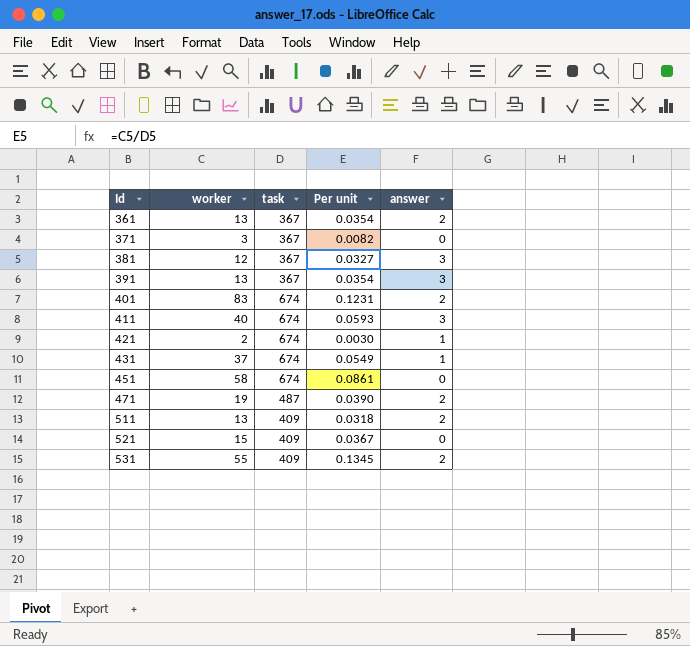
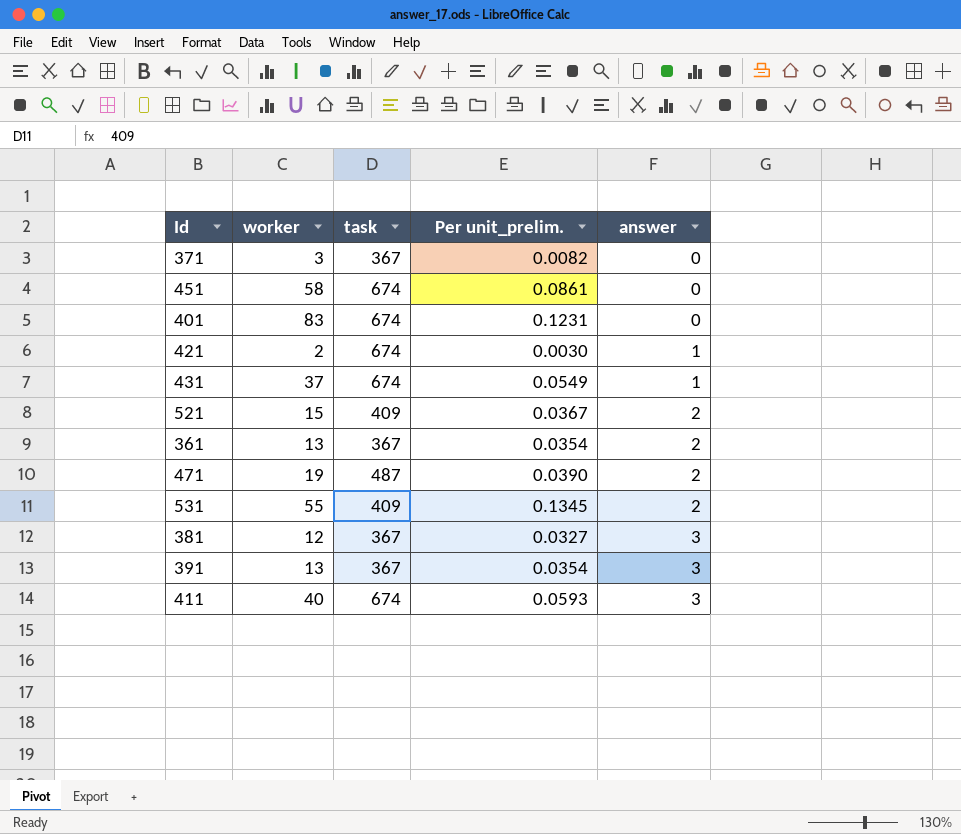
row order: Id ascending -> answer ascending
column name: Per unit -> Per unit_prelim.
row 511: 13 | 409 | 0.0318 | 2 -> none
401 | answer: 2 -> 0
521 | answer: 0 -> 2

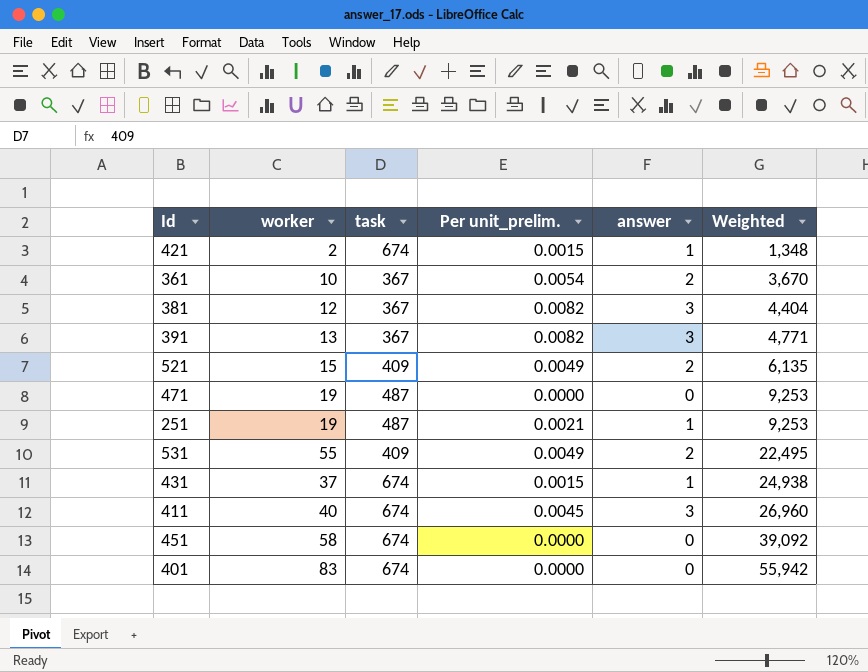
row order: answer ascending -> Weighted ascending
column Per unit_prelim. | formula: [worker] / [task] -> [answer] / [task]
column Weighted | formula: none -> [worker] * [task]
row 371: 3 | 367 | 0.0082 | 0 -> none
361 | worker: 13 -> 10
471 | answer: 2 -> 0
row 251: none -> 19 | 487 | 0.0021 | 1 | 9,253

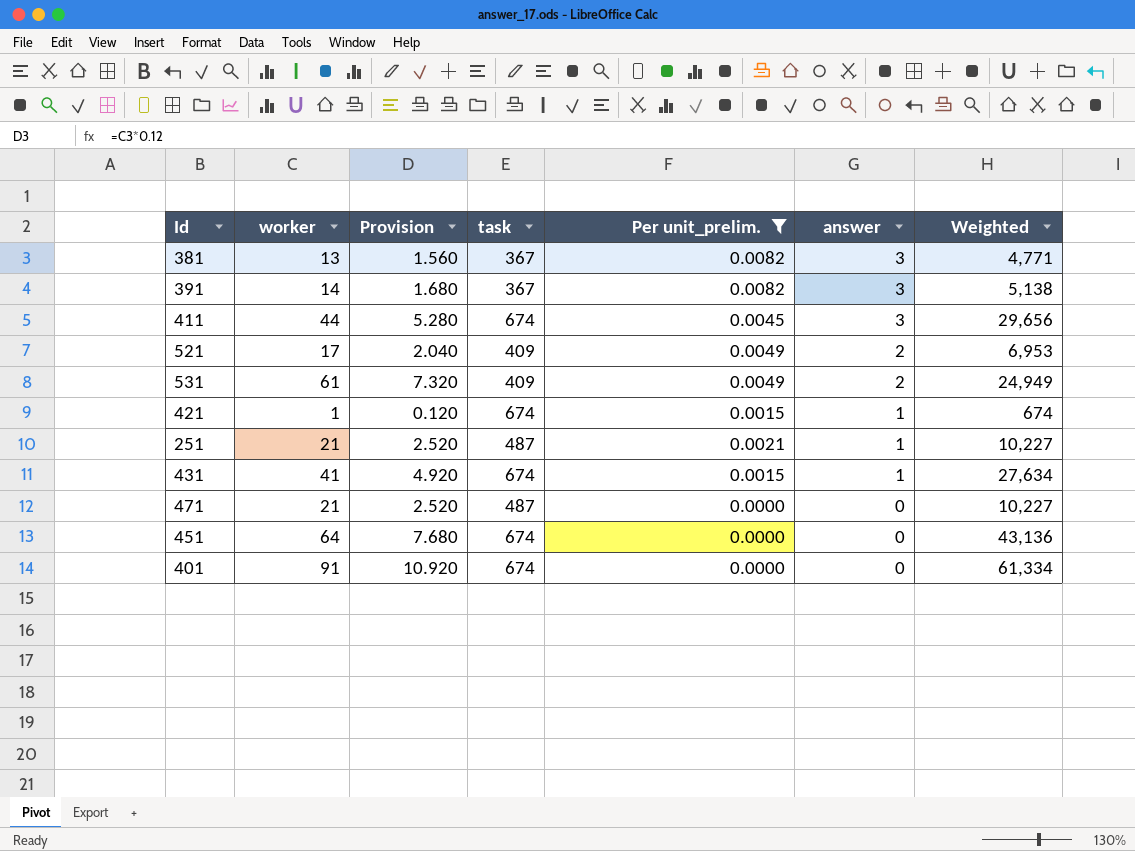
filter: none -> Per unit_prelim. != 0.0054
row order: Weighted ascending -> answer descending
column Provision | formula: none -> [worker] * 0.12
381 | worker: 12 -> 13
381 | Weighted: 4,404 -> 4,771
391 | worker: 13 -> 14
391 | Weighted: 4,771 -> 5,138
411 | worker: 40 -> 44
411 | Weighted: 26,960 -> 29,656
521 | worker: 15 -> 17
521 | Weighted: 6,135 -> 6,953
531 | worker: 55 -> 61
531 | Weighted: 22,495 -> 24,949
421 | worker: 2 -> 1
421 | Weighted: 1,348 -> 674
251 | worker: 19 -> 21
251 | Weighted: 9,253 -> 10,227
431 | worker: 37 -> 41
431 | Weighted: 24,938 -> 27,634
471 | worker: 19 -> 21
471 | Weighted: 9,253 -> 10,227
451 | worker: 58 -> 64
451 | Weighted: 39,092 -> 43,136
401 | worker: 83 -> 91
401 | Weighted: 55,942 -> 61,334

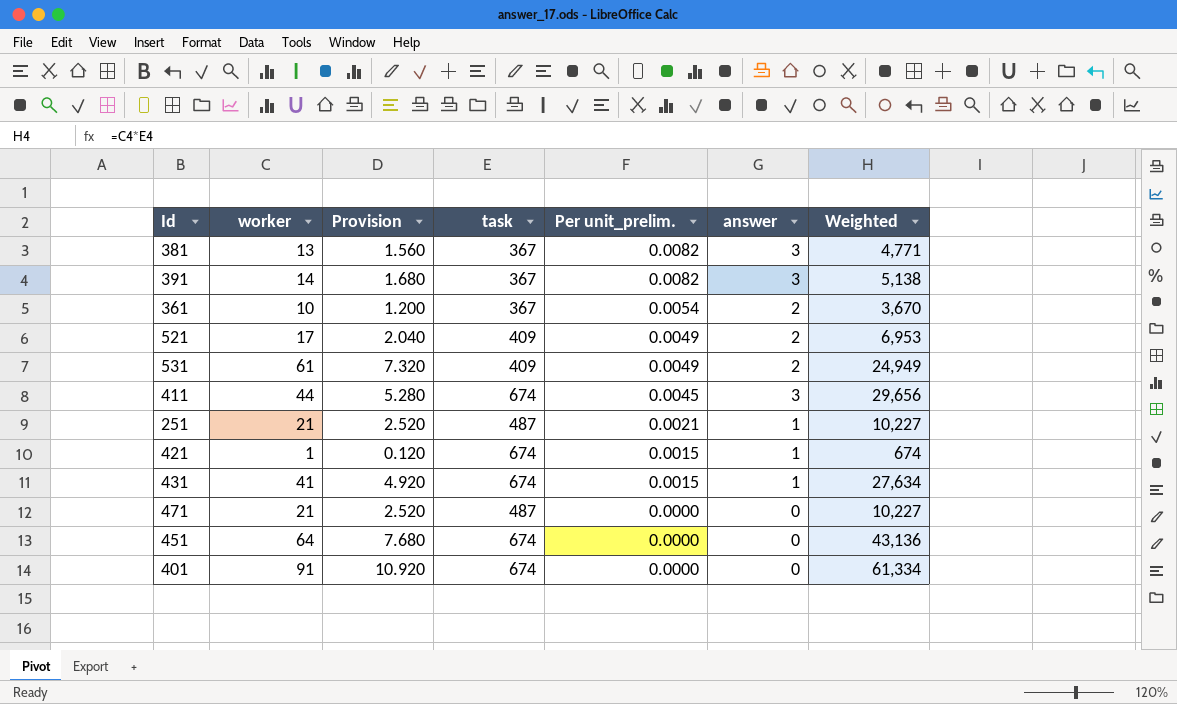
filter: Per unit_prelim. != 0.0054 -> none
row order: answer descending -> Per unit_prelim. descending

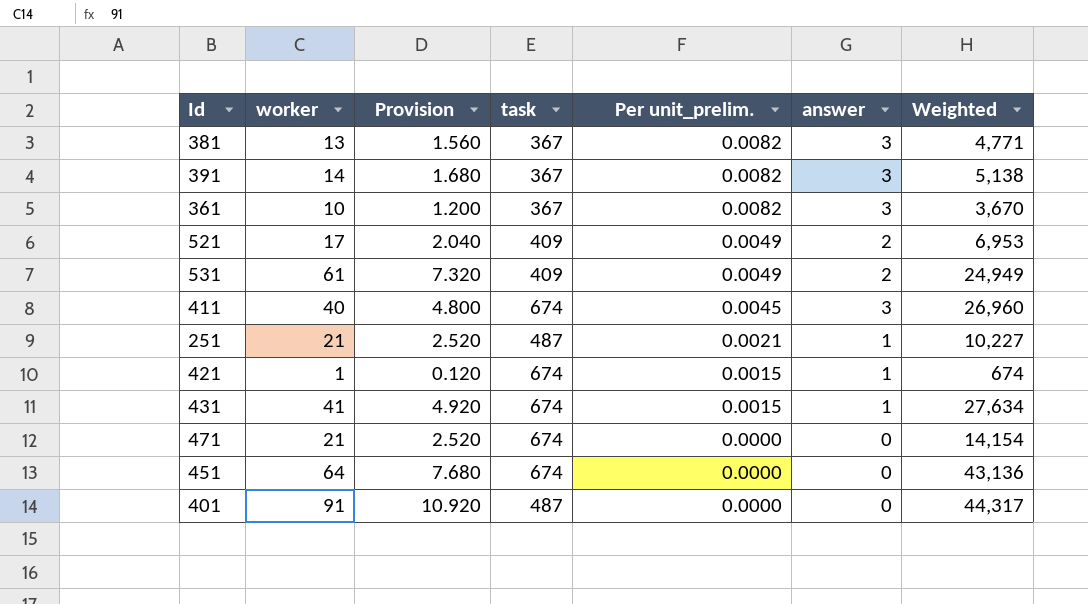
361 | Per unit_prelim.: 0.0054 -> 0.0082
361 | answer: 2 -> 3
411 | worker: 44 -> 40
411 | Provision: 5.280 -> 4.800
411 | Weighted: 29,656 -> 26,960
471 | task: 487 -> 674
471 | Weighted: 10,227 -> 14,154
401 | task: 674 -> 487
401 | Weighted: 61,334 -> 44,317

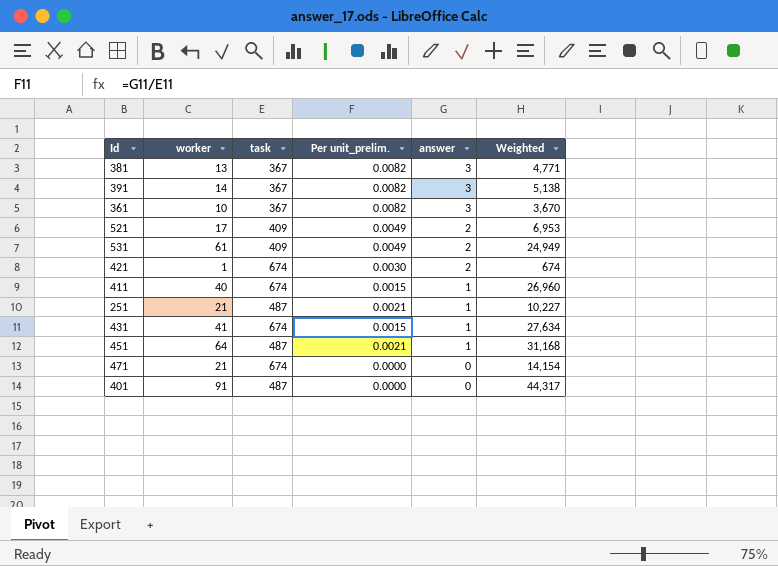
row order: Per unit_prelim. descending -> answer descending
column Provision | formula: [worker] * 0.12 -> none
421 | Per unit_prelim.: 0.0015 -> 0.0030
421 | answer: 1 -> 2
411 | Per unit_prelim.: 0.0045 -> 0.0015
411 | answer: 3 -> 1
451 | task: 674 -> 487
451 | Per unit_prelim.: 0.0000 -> 0.0021
451 | answer: 0 -> 1
451 | Weighted: 43,136 -> 31,168

